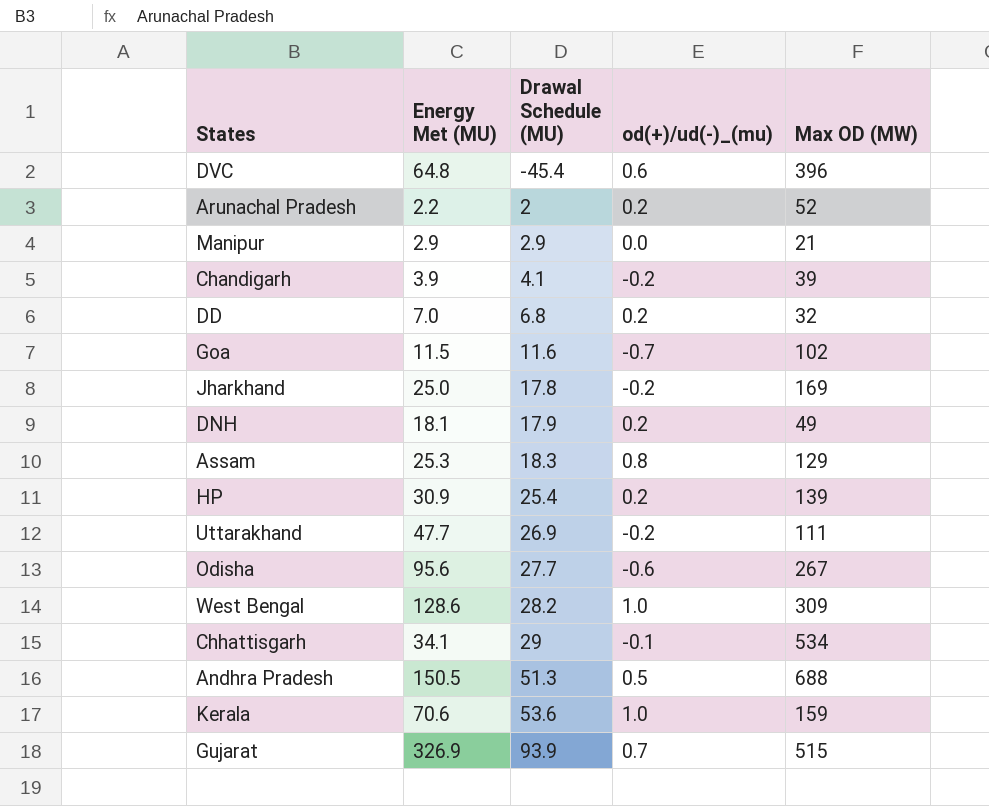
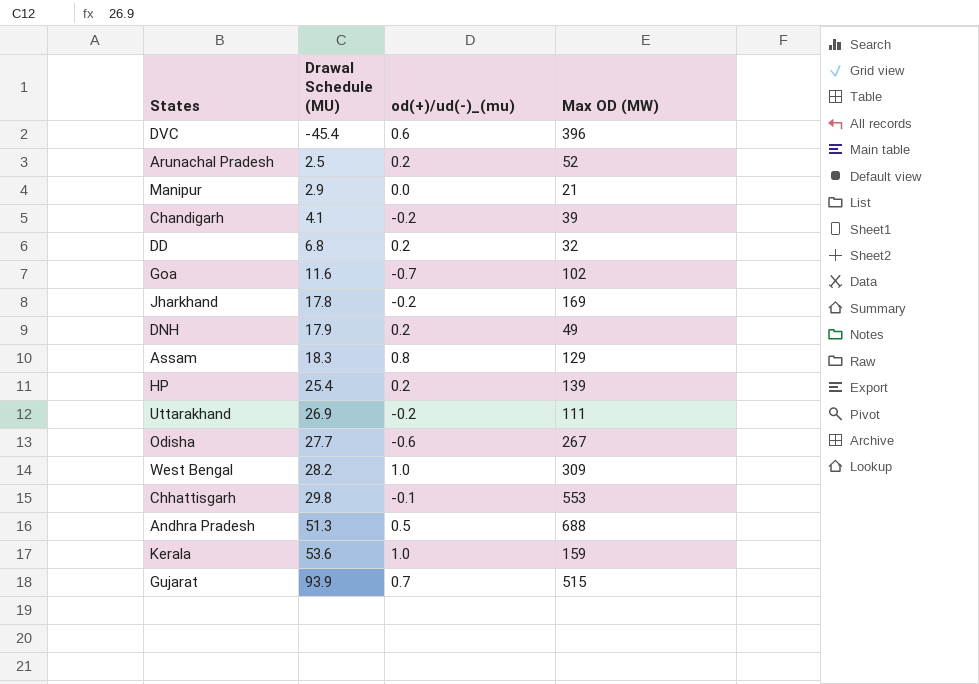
column Energy Met (MU) | position: 2 -> none
Arunachal Pradesh | Drawal Schedule (MU): 2 -> 2.5
Chhattisgarh | Drawal Schedule (MU): 29 -> 29.8
Chhattisgarh | Max OD (MW): 534 -> 553

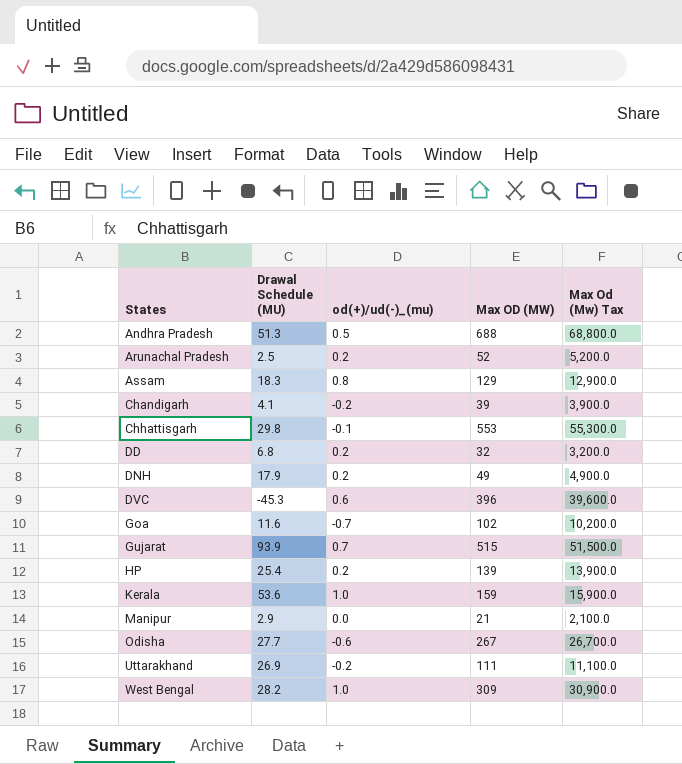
row order: Drawal Schedule (MU) ascending -> States ascending
column Max Od (Mw) Tax | formula: none -> [Max OD (MW)] * 100
row Jharkhand: 17.8 | -0.2 | 169 -> none
DVC | Drawal Schedule (MU): -45.4 -> -45.3

